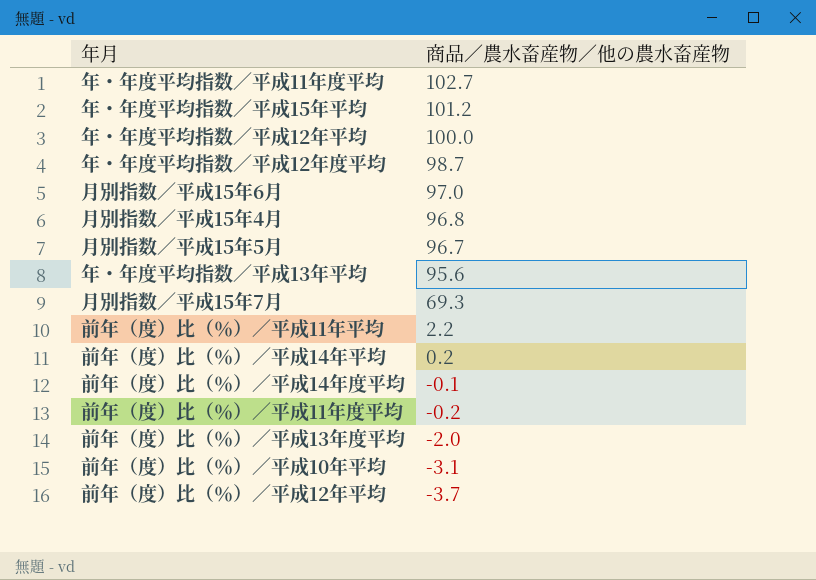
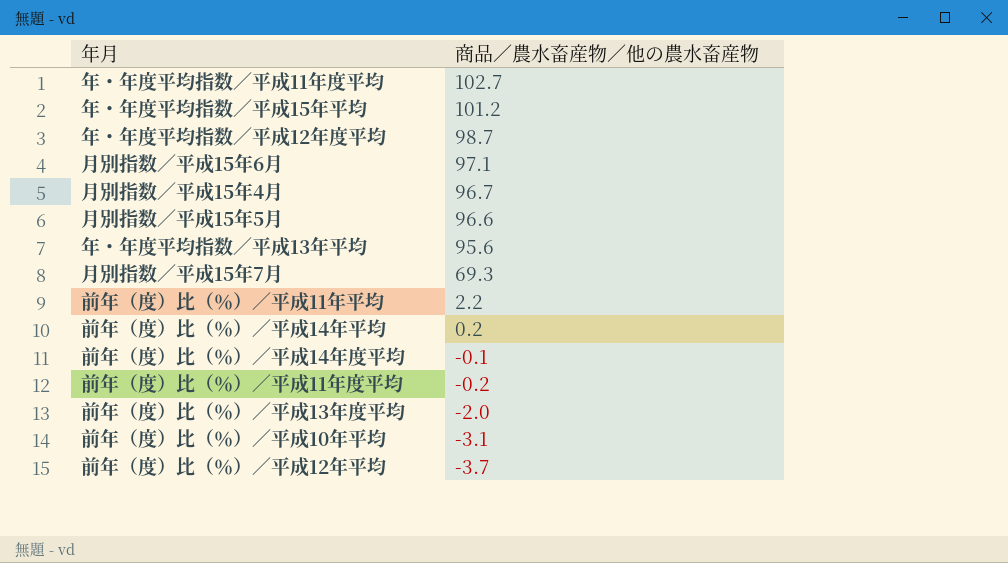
row 年・年度平均指数／平成12年平均: 100.0 -> none
月別指数／平成15年6月 | 商品／農水畜産物／他の農水畜産物: 97.0 -> 97.1
月別指数／平成15年4月 | 商品／農水畜産物／他の農水畜産物: 96.8 -> 96.7
月別指数／平成15年5月 | 商品／農水畜産物／他の農水畜産物: 96.7 -> 96.6

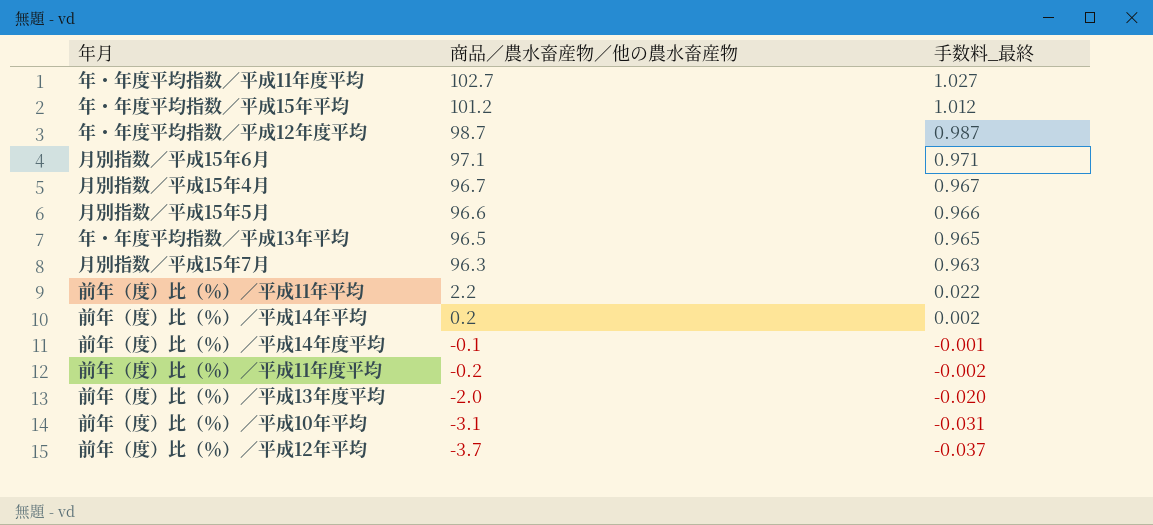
column 手数料_最終 | formula: none -> [商品／農水畜産物／他の農水畜産物] * 0.01
年・年度平均指数／平成13年平均 | 商品／農水畜産物／他の農水畜産物: 95.6 -> 96.5
月別指数／平成15年7月 | 商品／農水畜産物／他の農水畜産物: 69.3 -> 96.3

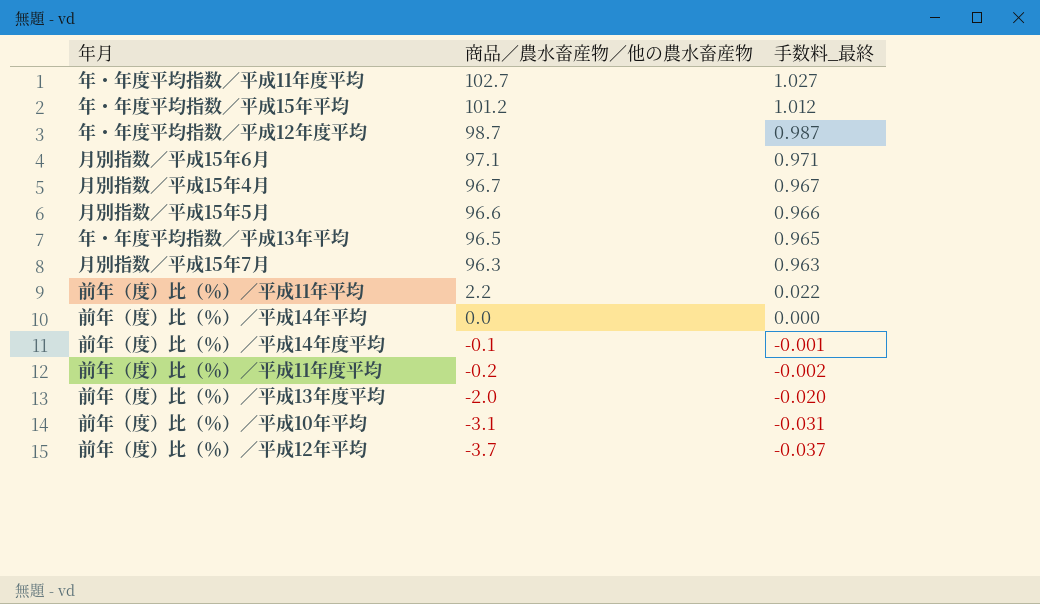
前年（度）比（％）／平成14年平均 | 商品／農水畜産物／他の農水畜産物: 0.2 -> 0.0
前年（度）比（％）／平成14年平均 | 手数料_最終: 0.002 -> 0.000

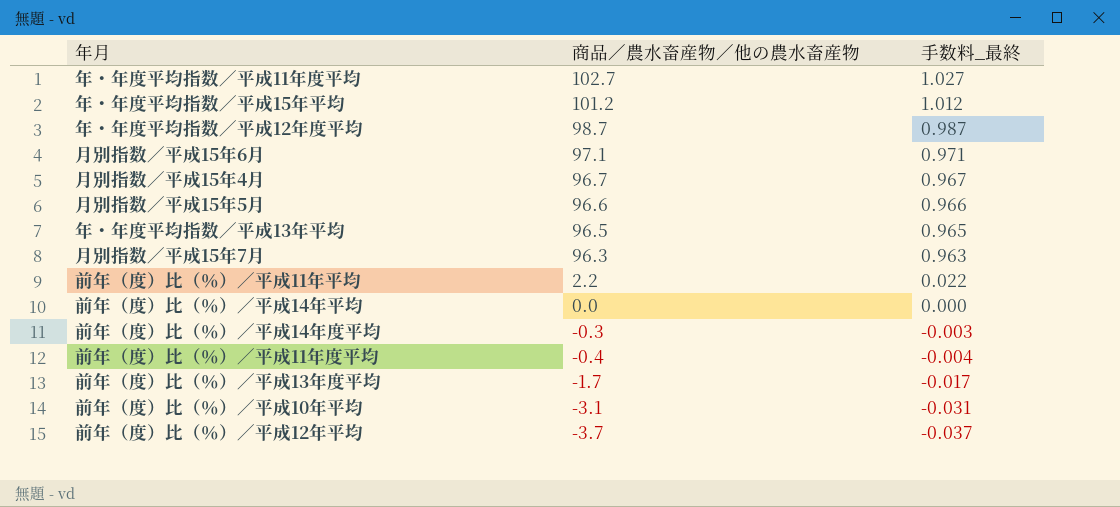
前年（度）比（％）／平成14年度平均 | 商品／農水畜産物／他の農水畜産物: -0.1 -> -0.3
前年（度）比（％）／平成14年度平均 | 手数料_最終: -0.001 -> -0.003
前年（度）比（％）／平成11年度平均 | 商品／農水畜産物／他の農水畜産物: -0.2 -> -0.4
前年（度）比（％）／平成11年度平均 | 手数料_最終: -0.002 -> -0.004
前年（度）比（％）／平成13年度平均 | 商品／農水畜産物／他の農水畜産物: -2.0 -> -1.7
前年（度）比（％）／平成13年度平均 | 手数料_最終: -0.020 -> -0.017

